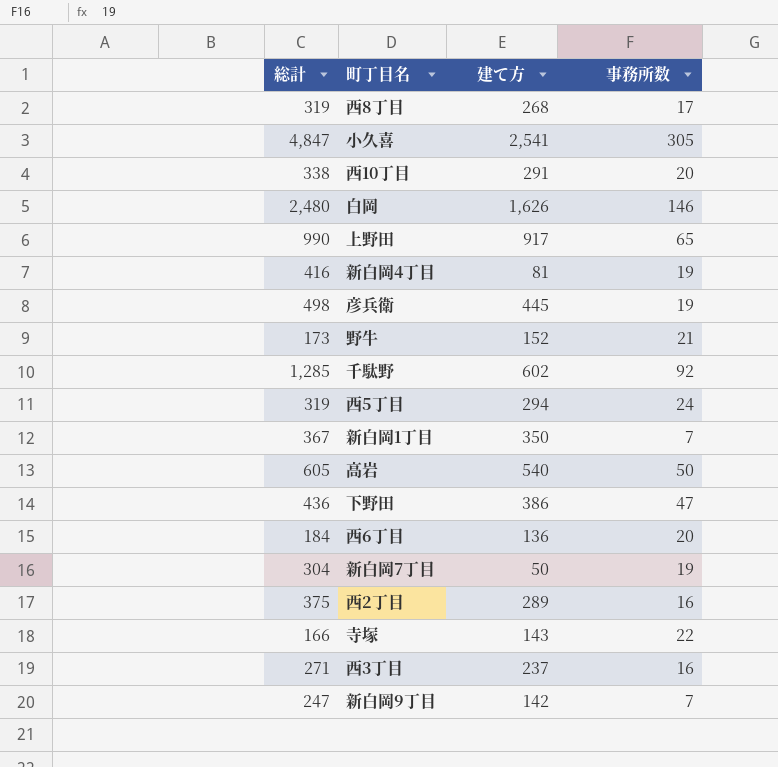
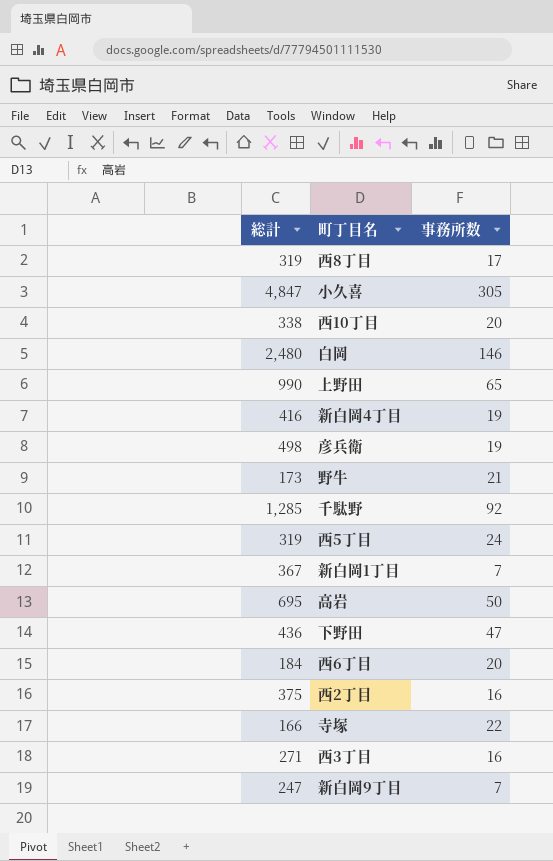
column 建て方 | position: 3 -> none
row 新白岡7丁目: 304 | 50 | 19 -> none
高岩 | 総計: 605 -> 695

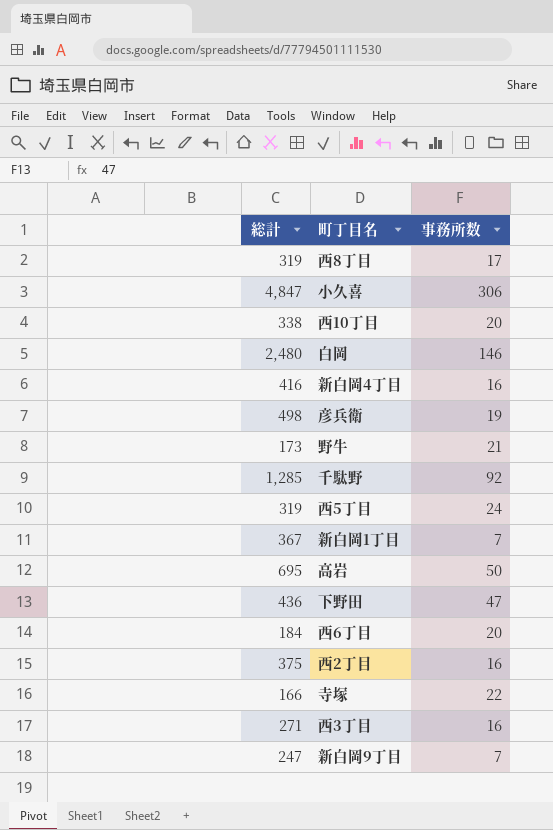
row 上野田: 990 | 65 -> none
小久喜 | 事務所数: 305 -> 306
新白岡4丁目 | 事務所数: 19 -> 16

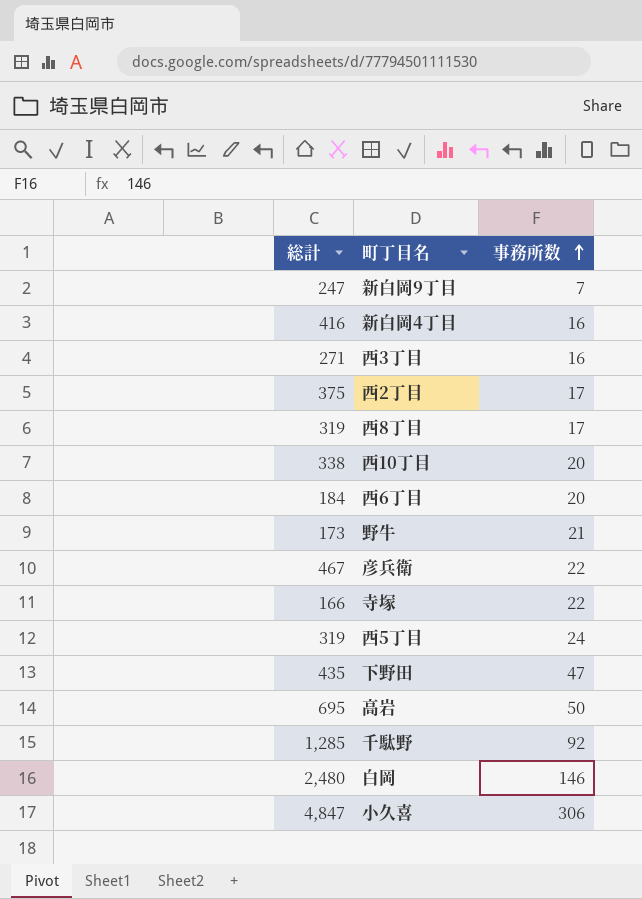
row order: none -> 事務所数 ascending
row 新白岡1丁目: 367 | 7 -> none
西2丁目 | 事務所数: 16 -> 17
彦兵衛 | 総計: 498 -> 467
彦兵衛 | 事務所数: 19 -> 22
下野田 | 総計: 436 -> 435

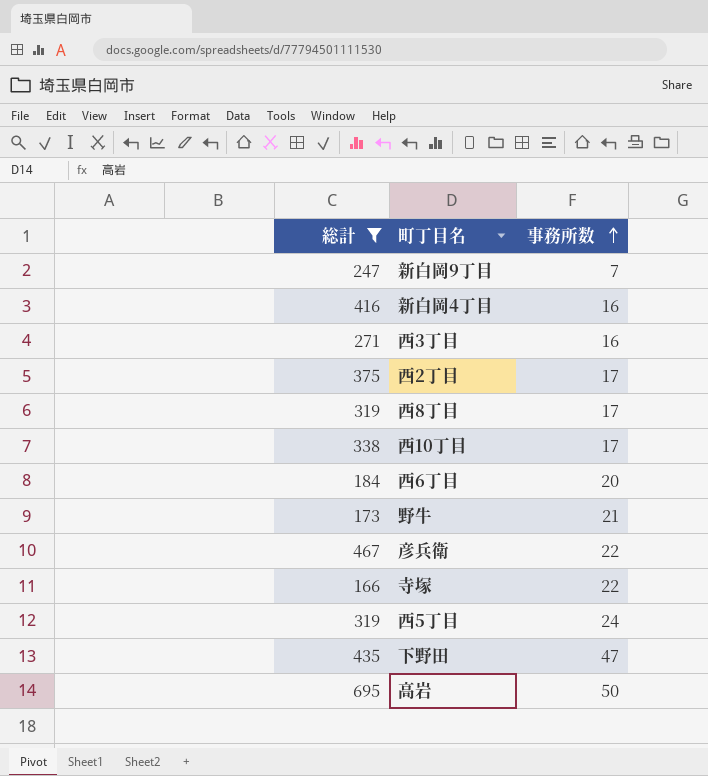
filter: none -> 総計 <= 695
西10丁目 | 事務所数: 20 -> 17

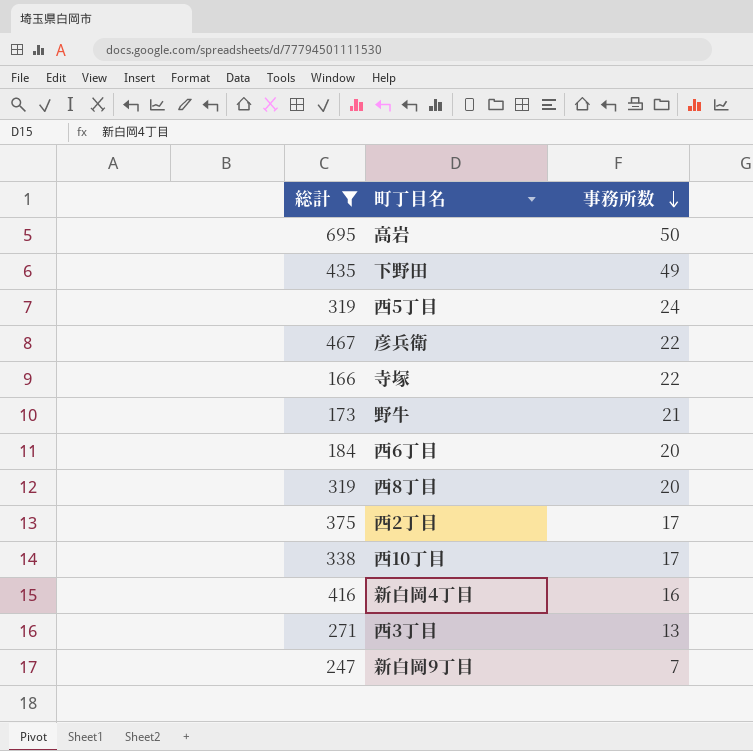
row order: 事務所数 ascending -> 事務所数 descending
下野田 | 事務所数: 47 -> 49
西8丁目 | 事務所数: 17 -> 20
西3丁目 | 事務所数: 16 -> 13

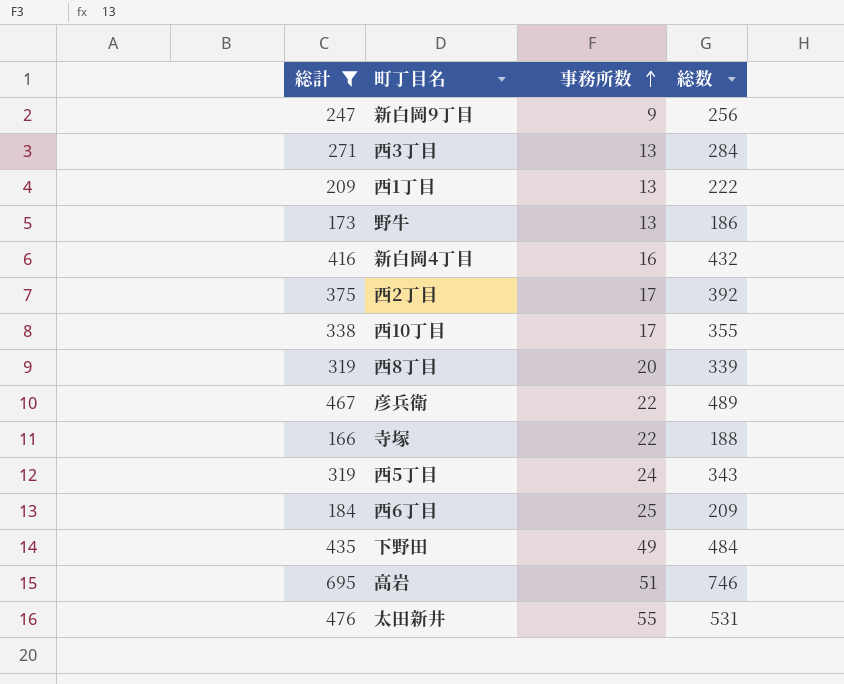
row order: 事務所数 descending -> 事務所数 ascending
column 総数 | formula: none -> [総計] + [事務所数]
新白岡9丁目 | 事務所数: 7 -> 9
row 西1丁目: none -> 209 | 13 | 222
野牛 | 事務所数: 21 -> 13
西6丁目 | 事務所数: 20 -> 25
高岩 | 事務所数: 50 -> 51
row 太田新井: none -> 476 | 55 | 531

